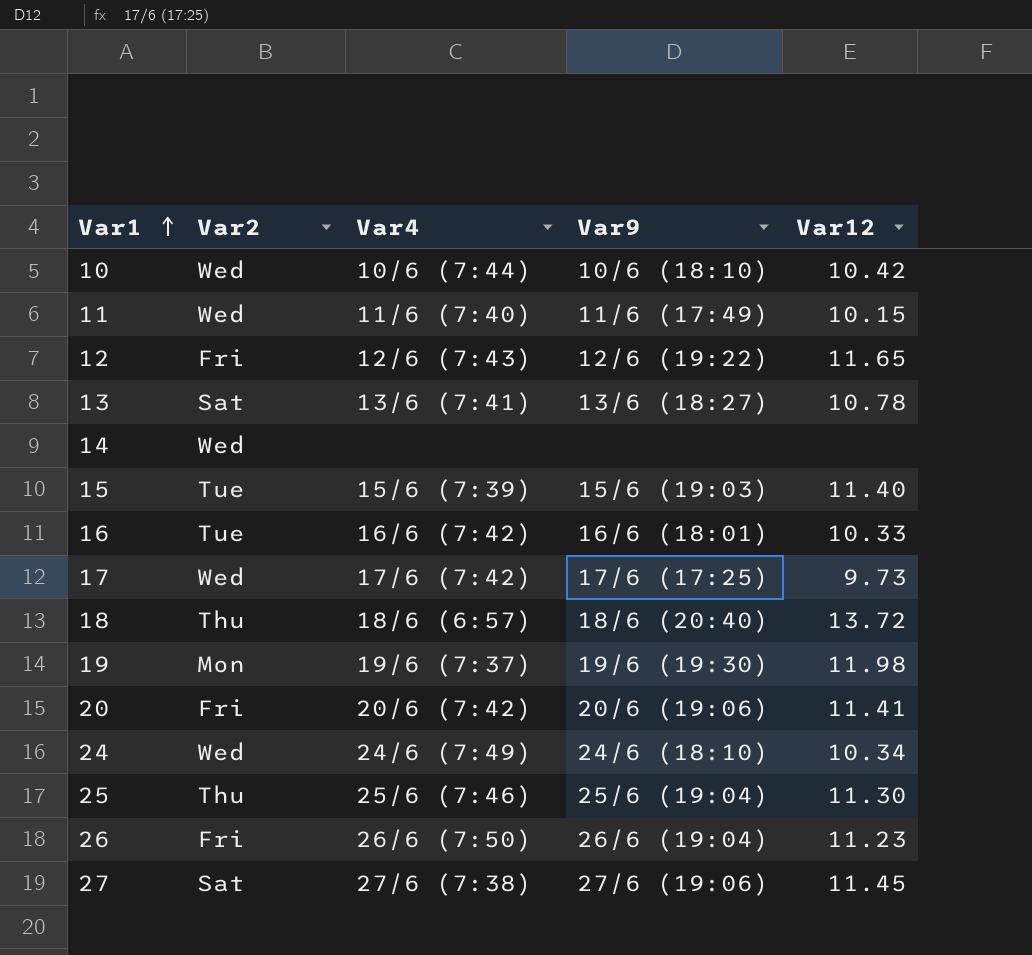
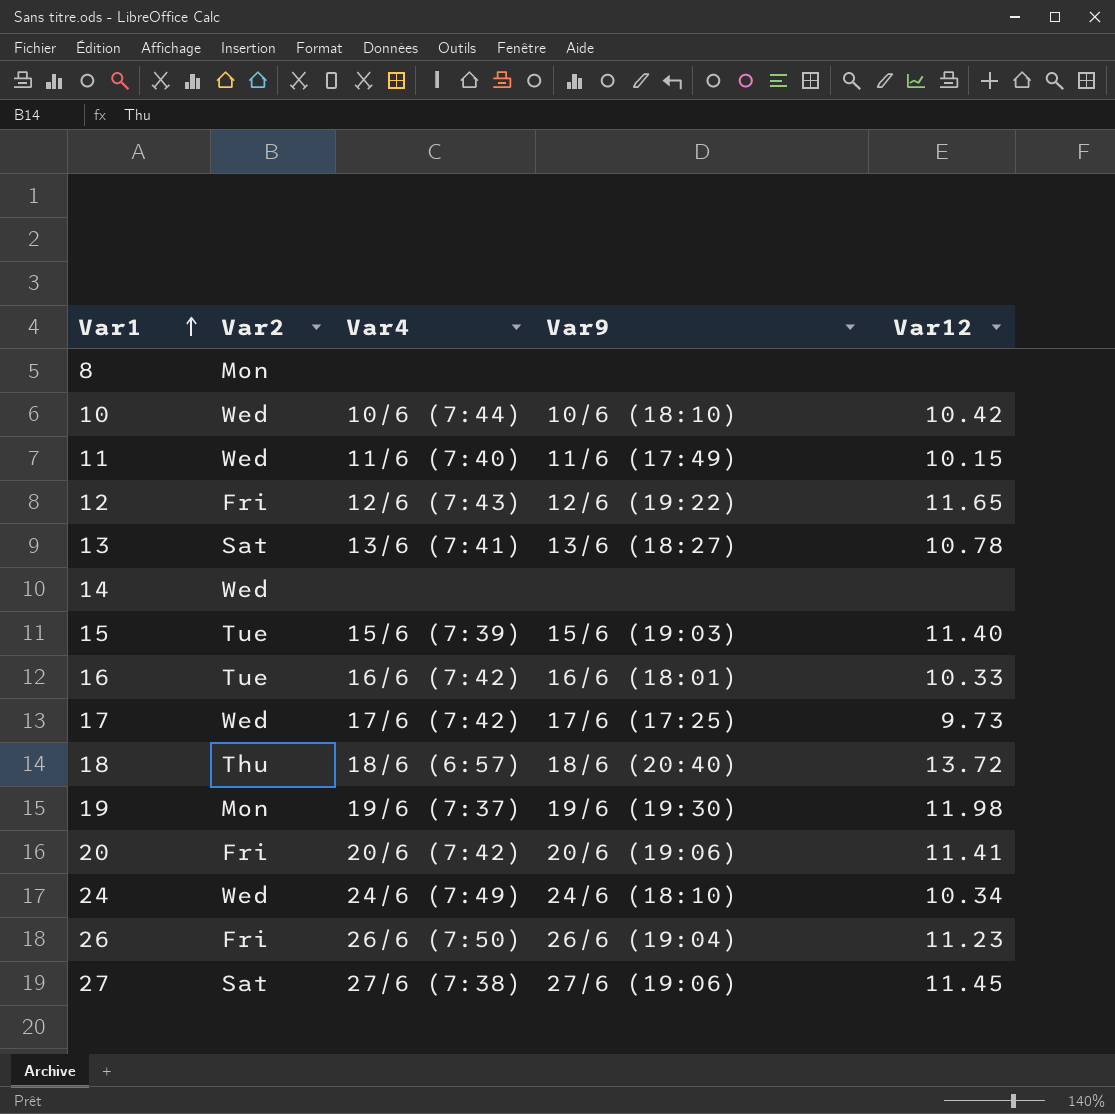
row 25: Thu | 25/6 (7:46) | 25/6 (19:04) | 11.30 -> none
row 8: none -> Mon | none | none | none

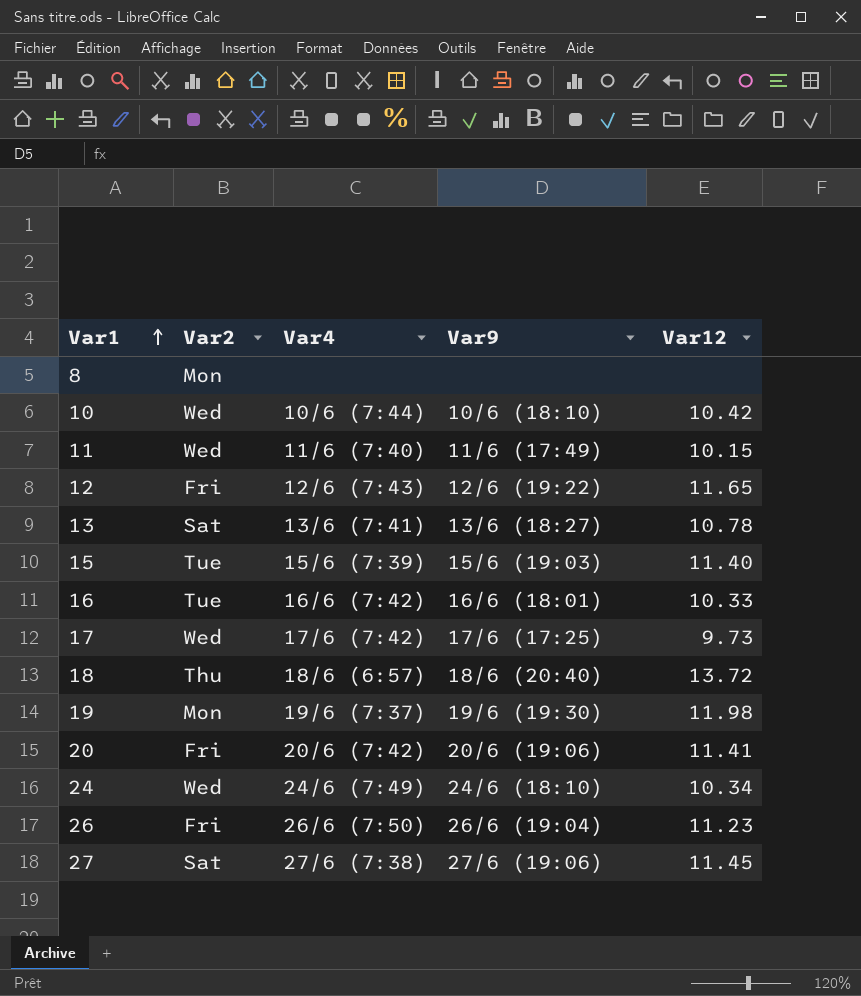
row 14: Wed | none | none | none -> none

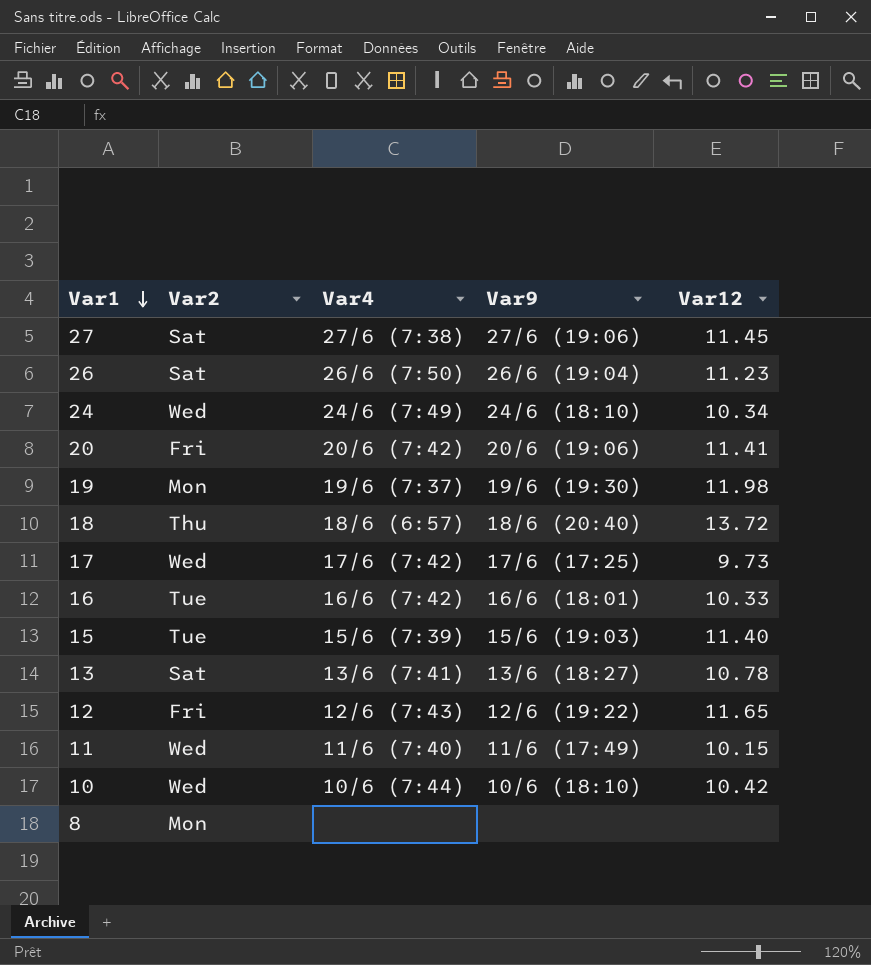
row order: Var1 ascending -> Var1 descending
26 | Var2: Fri -> Sat

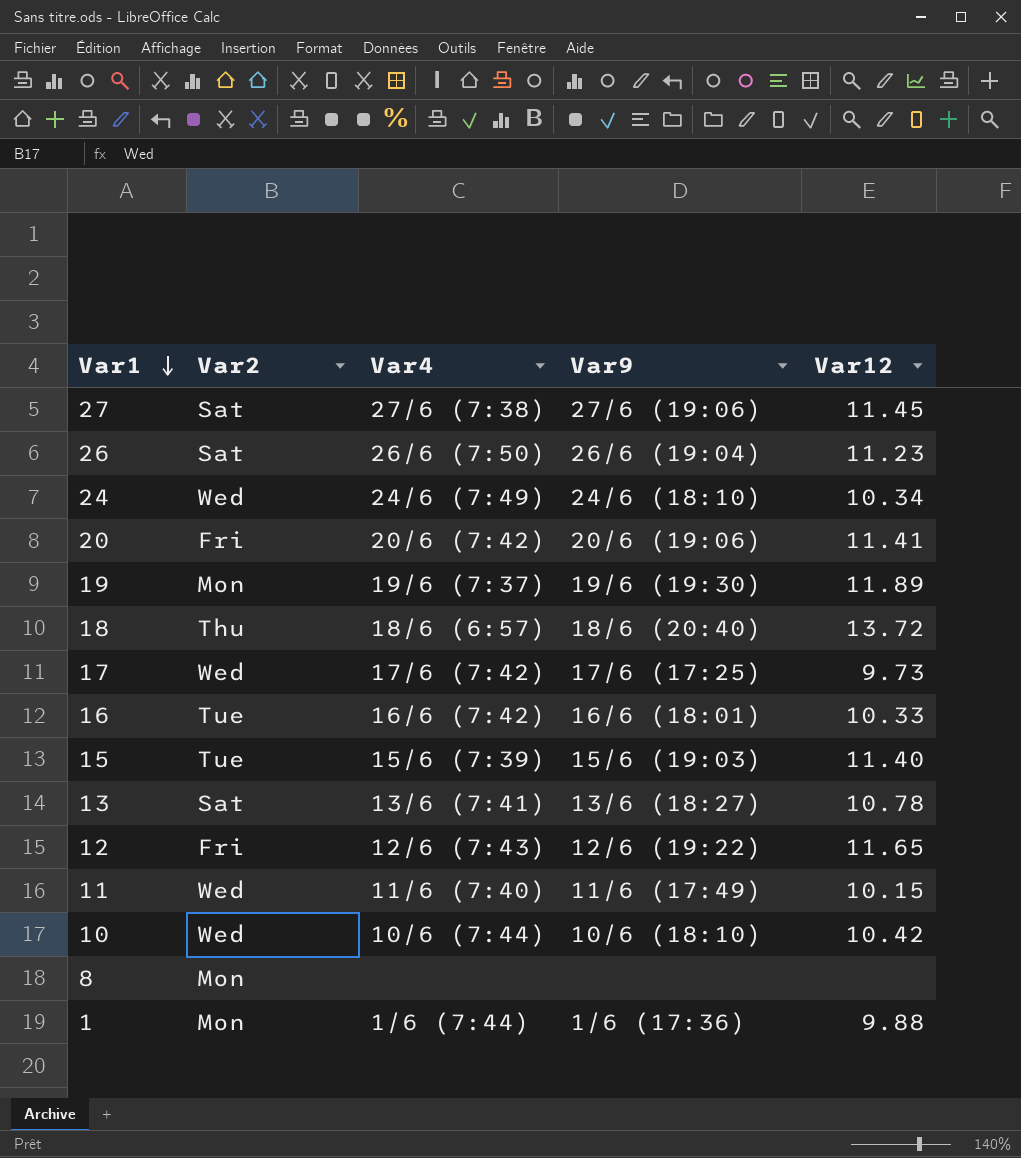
19 | Var12: 11.98 -> 11.89
row 1: none -> Mon | 1/6 (7:44) | 1/6 (17:36) | 9.88

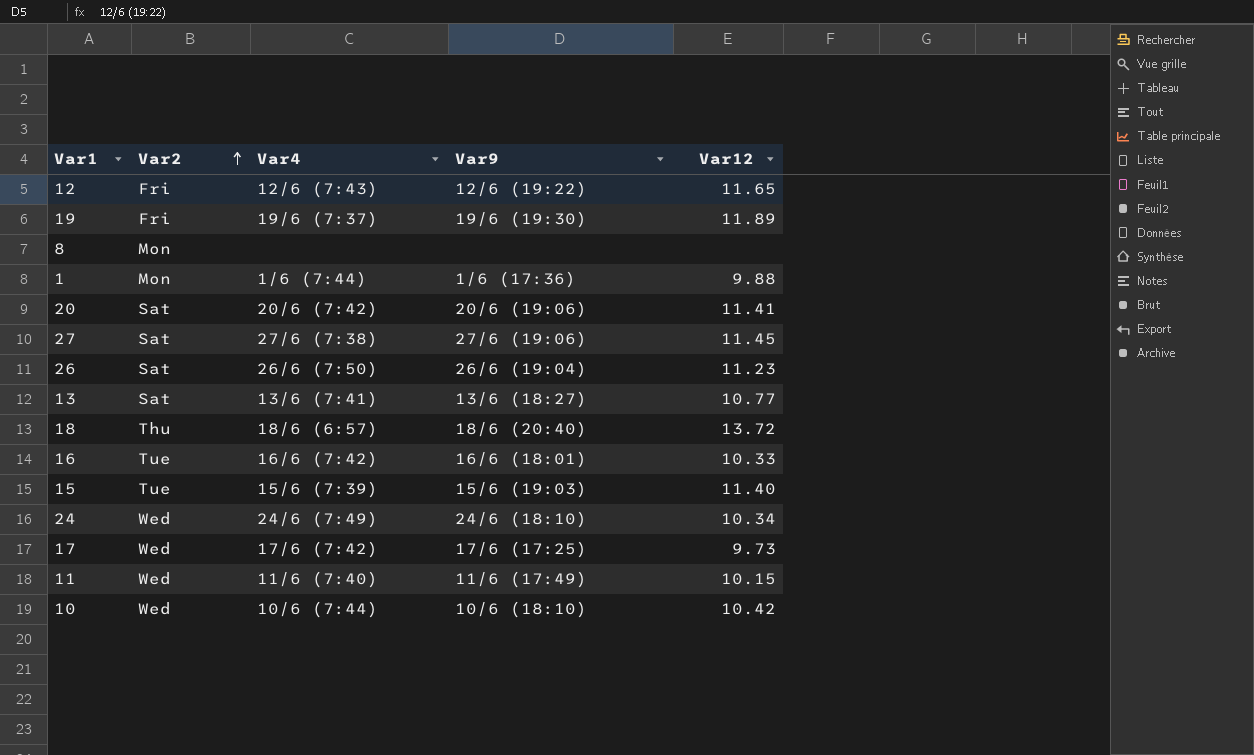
row order: Var1 descending -> Var2 ascending
19 | Var2: Mon -> Fri
20 | Var2: Fri -> Sat
13 | Var12: 10.78 -> 10.77

